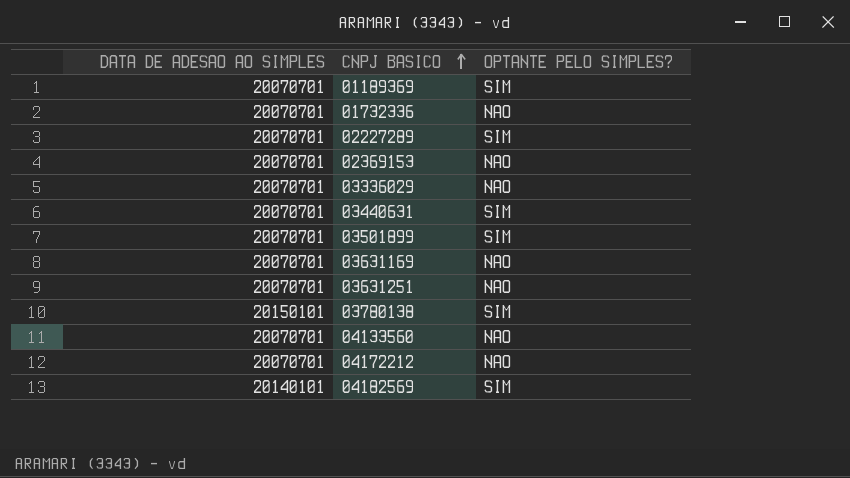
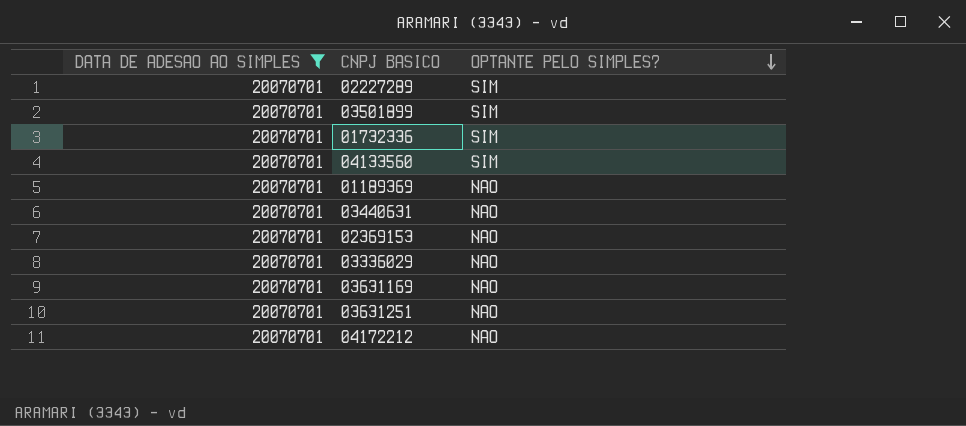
filter: none -> DATA DE ADESAO AO SIMPLES = 20070701
row order: CNPJ BASICO ascending -> OPTANTE PELO SIMPLES? descending
01732336 | OPTANTE PELO SIMPLES?: NAO -> SIM
04133560 | OPTANTE PELO SIMPLES?: NAO -> SIM
01189369 | OPTANTE PELO SIMPLES?: SIM -> NAO
03440631 | OPTANTE PELO SIMPLES?: SIM -> NAO

